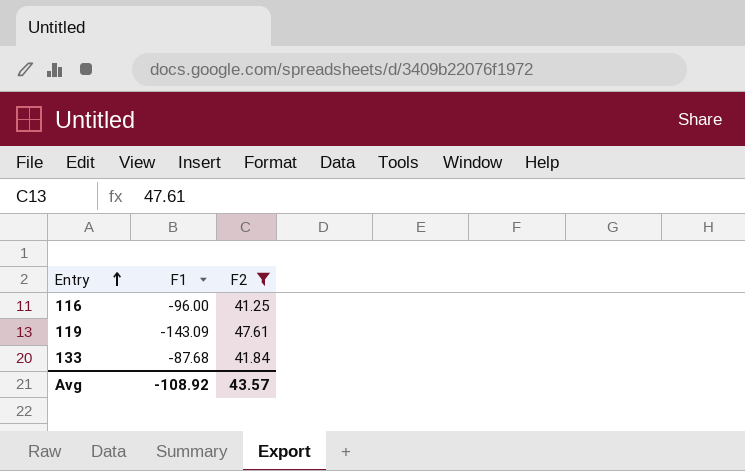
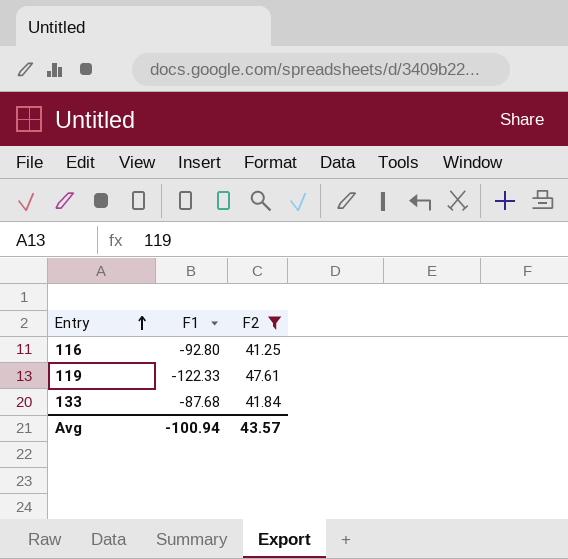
116 | F1: -96.00 -> -92.80
119 | F1: -143.09 -> -122.33
Avg | F1: -108.92 -> -100.94

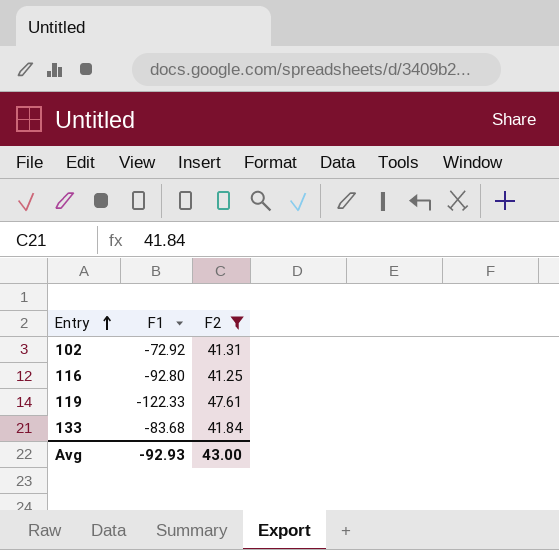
row 102: none -> -72.92 | 41.31
133 | F1: -87.68 -> -83.68
Avg | F1: -100.94 -> -92.93
Avg | F2: 43.57 -> 43.00

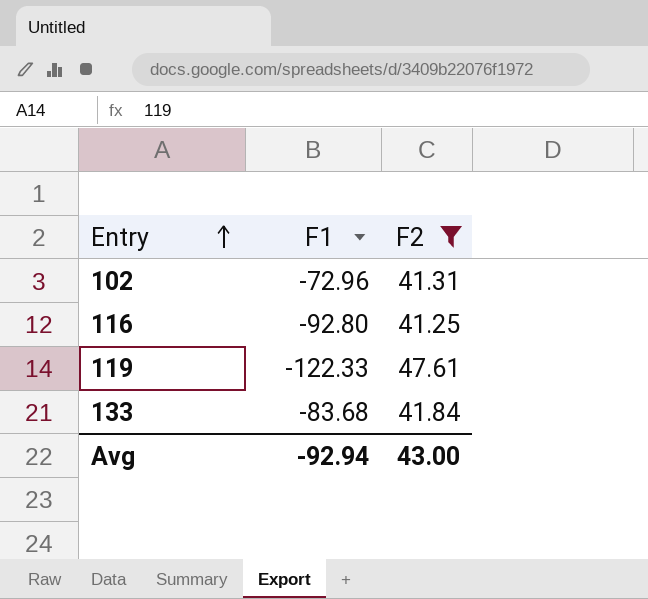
102 | F1: -72.92 -> -72.96
Avg | F1: -92.93 -> -92.94

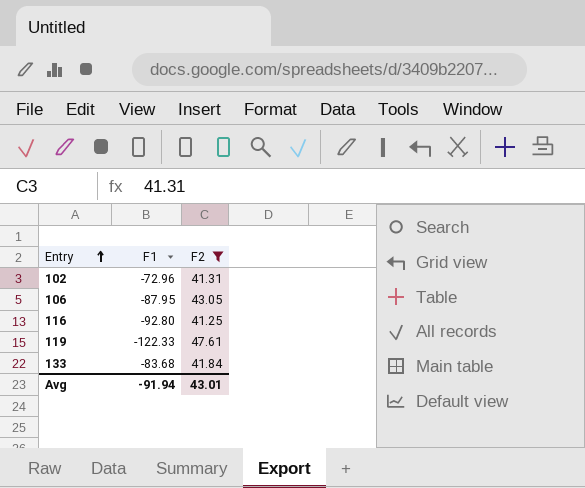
row 106: none -> -87.95 | 43.05
Avg | F1: -92.94 -> -91.94
Avg | F2: 43.00 -> 43.01

